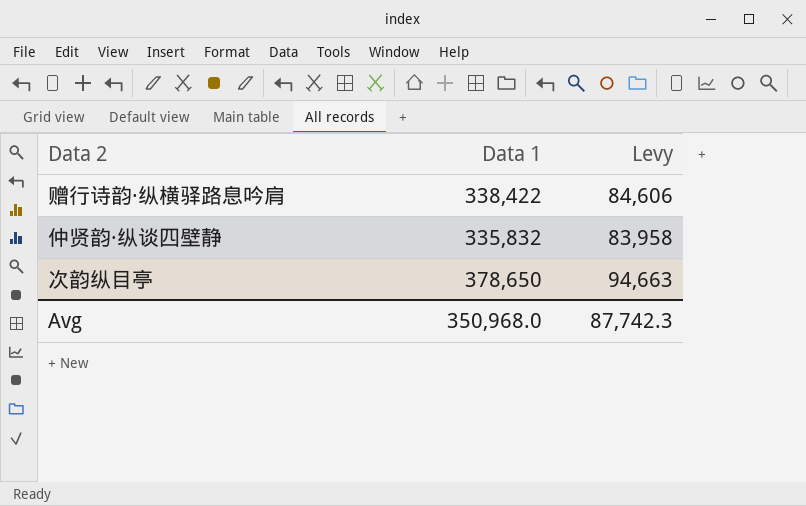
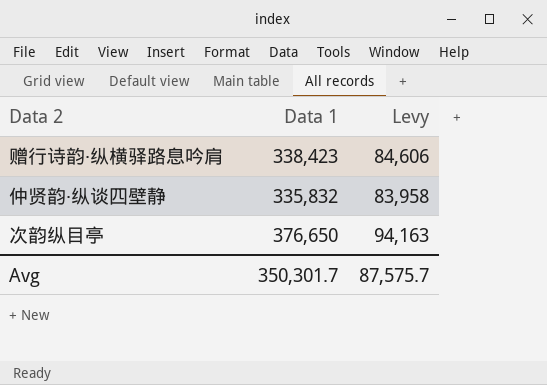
赠行诗韵·纵横驿路息吟肩 | Data 1: 338,422 -> 338,423
次韵纵目亭 | Data 1: 378,650 -> 376,650
次韵纵目亭 | Levy: 94,663 -> 94,163
Avg | Data 1: 350,968.0 -> 350,301.7
Avg | Levy: 87,742.3 -> 87,575.7

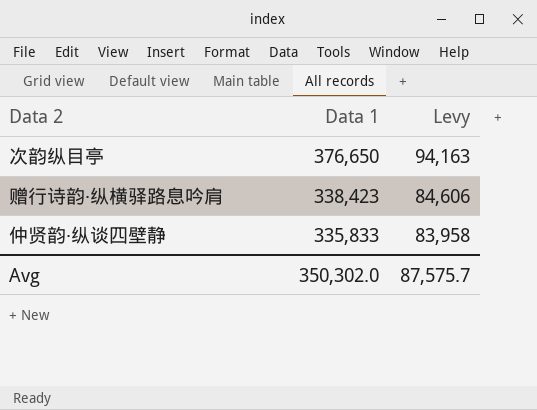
row order: none -> Data 1 descending
仲贤韵·纵谈四壁静 | Data 1: 335,832 -> 335,833
Avg | Data 1: 350,301.7 -> 350,302.0

